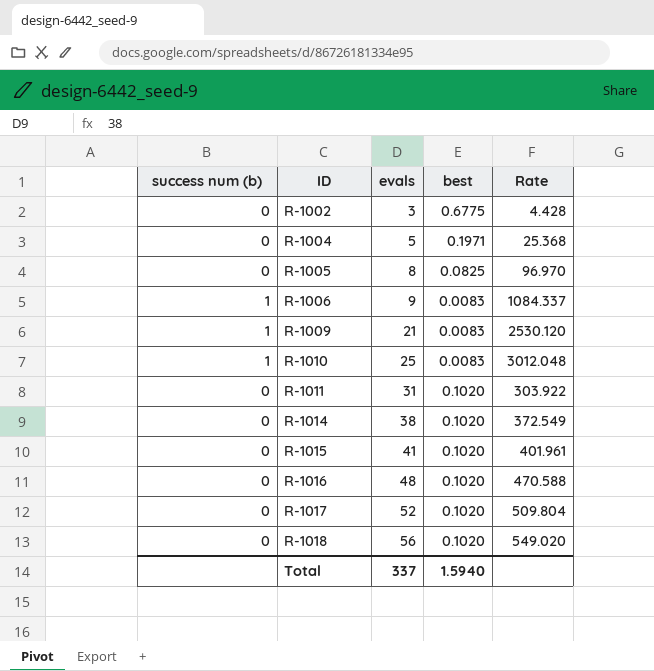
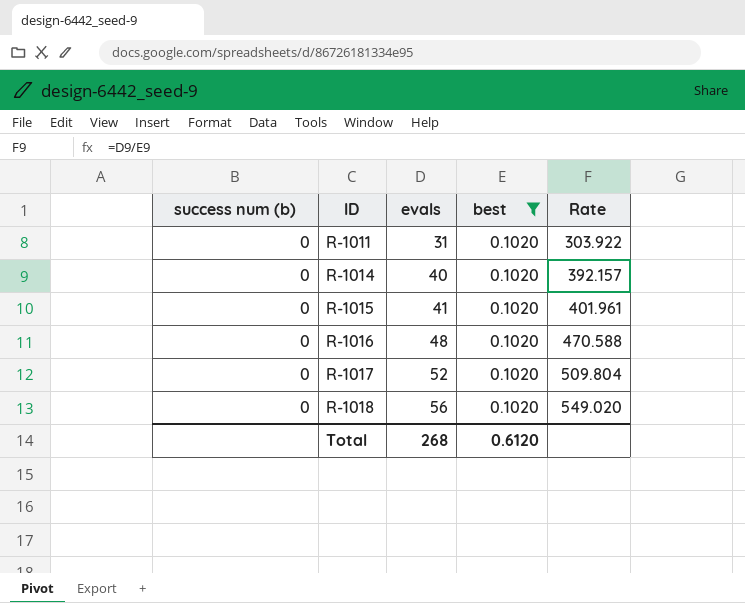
filter: none -> best = 0.1020
R-1014 | evals: 38 -> 40
R-1014 | Rate: 372.549 -> 392.157
Total | evals: 337 -> 268
Total | best: 1.5940 -> 0.6120

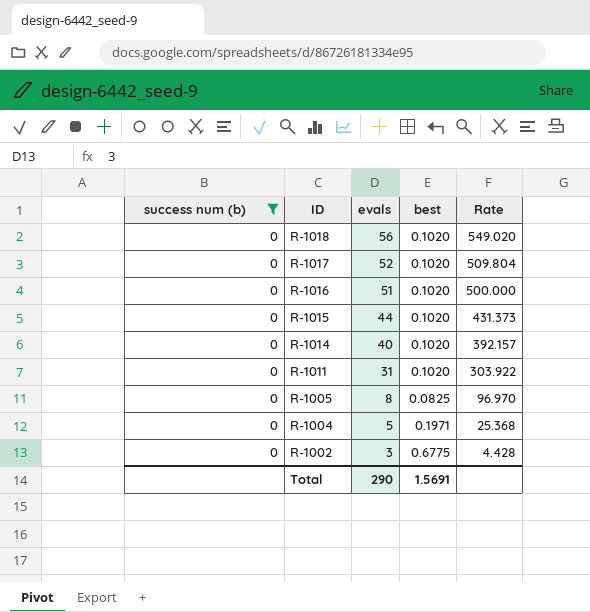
filter: best = 0.1020 -> success num (b) = 0
row order: ID ascending -> ID descending
R-1016 | evals: 48 -> 51
R-1016 | Rate: 470.588 -> 500.000
R-1015 | evals: 41 -> 44
R-1015 | Rate: 401.961 -> 431.373
Total | evals: 268 -> 290
Total | best: 0.6120 -> 1.5691

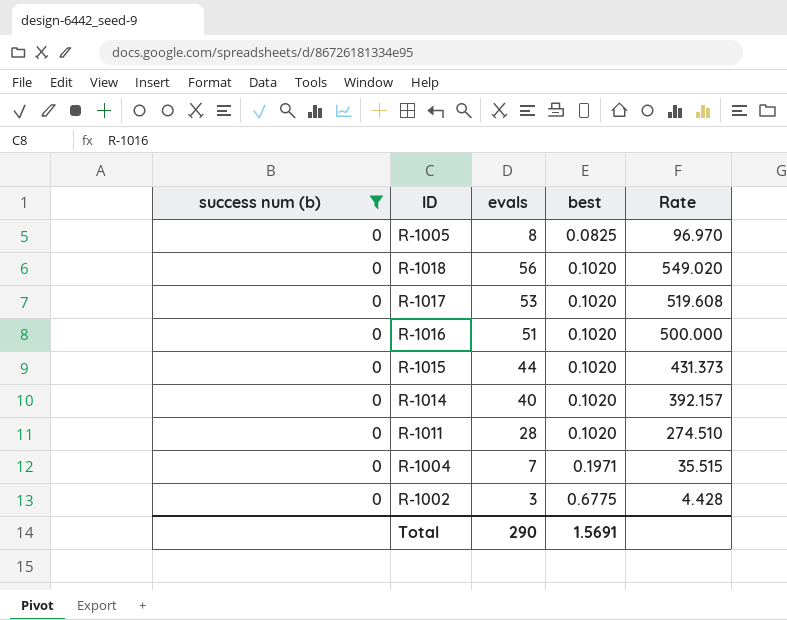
row order: ID descending -> best ascending
R-1017 | evals: 52 -> 53
R-1017 | Rate: 509.804 -> 519.608
R-1011 | evals: 31 -> 28
R-1011 | Rate: 303.922 -> 274.510
R-1004 | evals: 5 -> 7
R-1004 | Rate: 25.368 -> 35.515

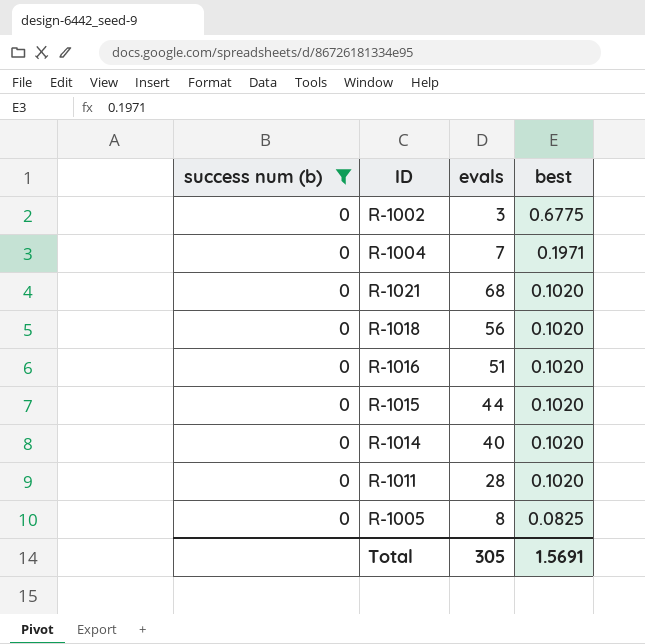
row order: best ascending -> best descending
column Rate | formula: [evals] / [best] -> none
row R-1017: 0 | 53 | 0.1020 | 519.608 -> none
row R-1021: none -> 0 | 68 | 0.1020
Total | evals: 290 -> 305

